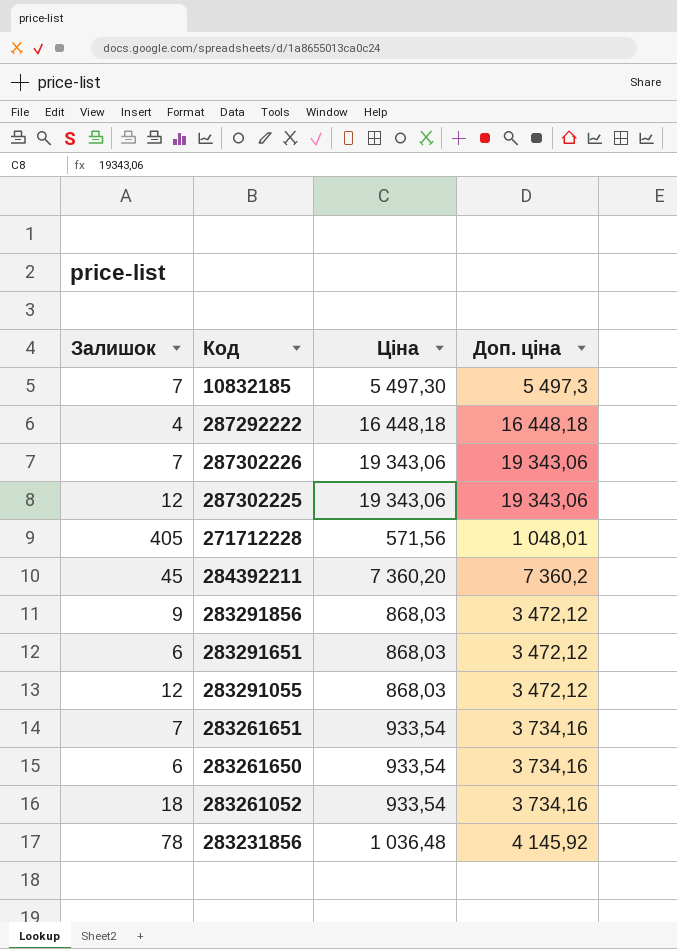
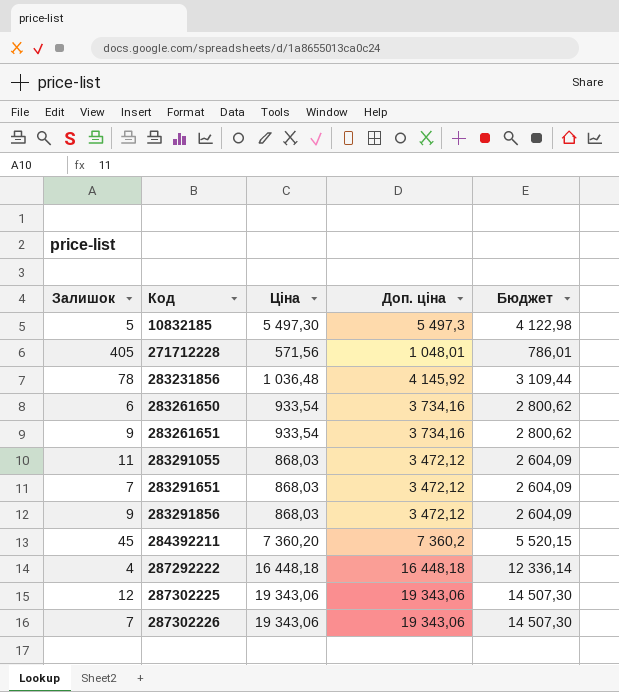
row order: none -> Код ascending
column Бюджет | formula: none -> [Доп. ціна] * 0,75
row 283261052: 18 | 933,54 | 3 734,16 -> none
10832185 | Залишок: 7 -> 5
283261651 | Залишок: 7 -> 9
283291055 | Залишок: 12 -> 11
283291651 | Залишок: 6 -> 7

